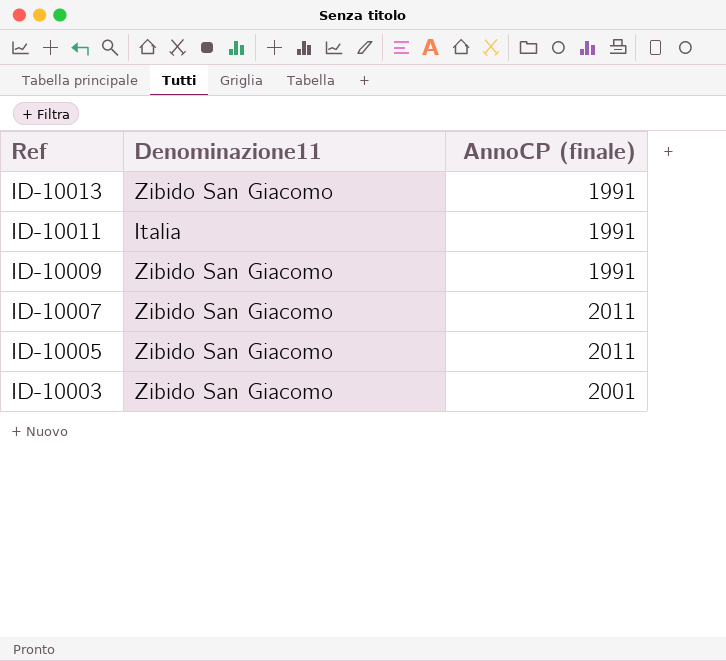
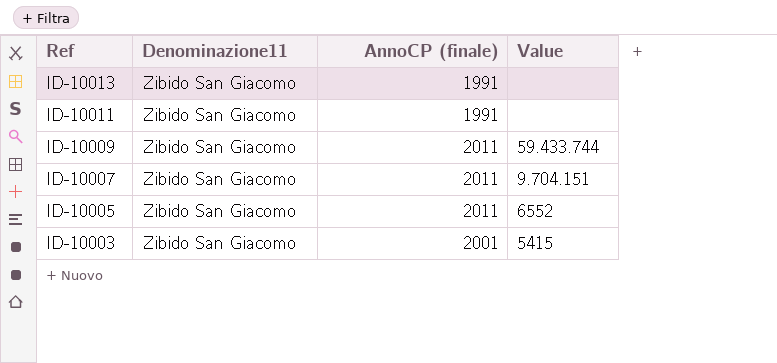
column Value | position: none -> 4
ID-10011 | Denominazione11: Italia -> Zibido San Giacomo
ID-10009 | AnnoCP (finale): 1991 -> 2011

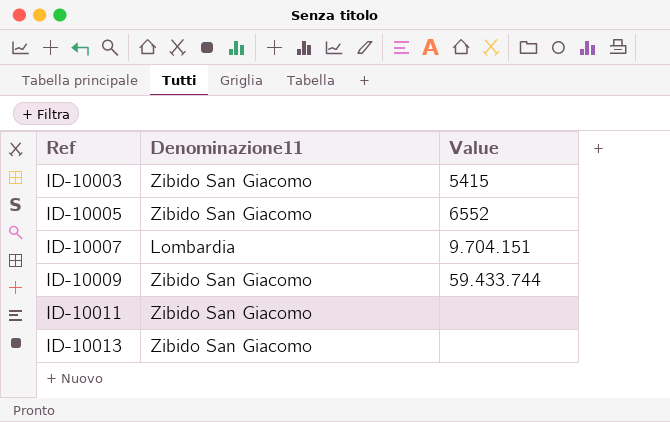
row order: Ref descending -> Ref ascending
column AnnoCP (finale) | position: 3 -> none
ID-10007 | Denominazione11: Zibido San Giacomo -> Lombardia

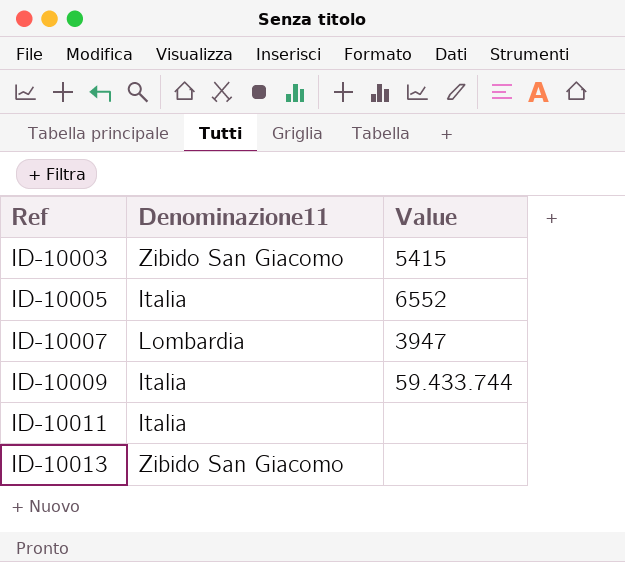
ID-10005 | Denominazione11: Zibido San Giacomo -> Italia
ID-10007 | Value: 9.704.151 -> 3947
ID-10009 | Denominazione11: Zibido San Giacomo -> Italia
ID-10011 | Denominazione11: Zibido San Giacomo -> Italia

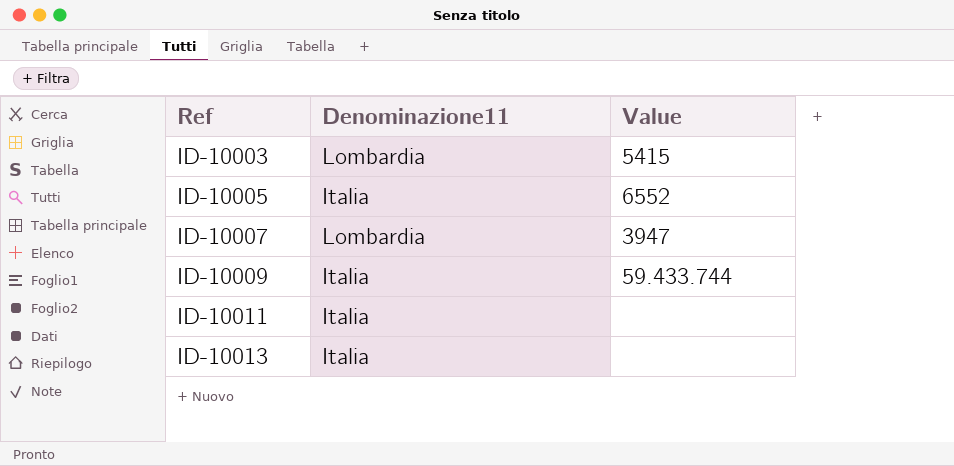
ID-10003 | Denominazione11: Zibido San Giacomo -> Lombardia
ID-10013 | Denominazione11: Zibido San Giacomo -> Italia

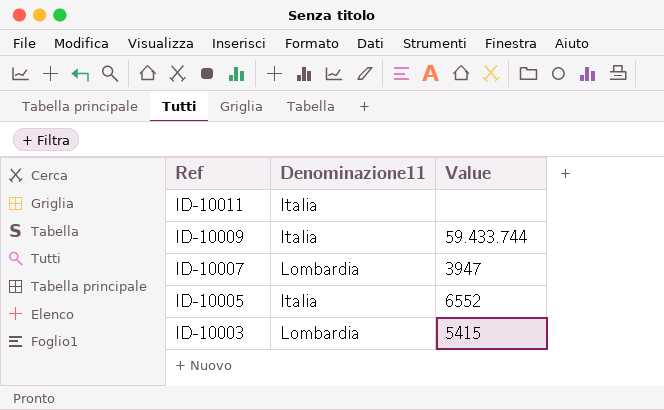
row order: Ref ascending -> Ref descending
row ID-10013: Italia | none -> none

